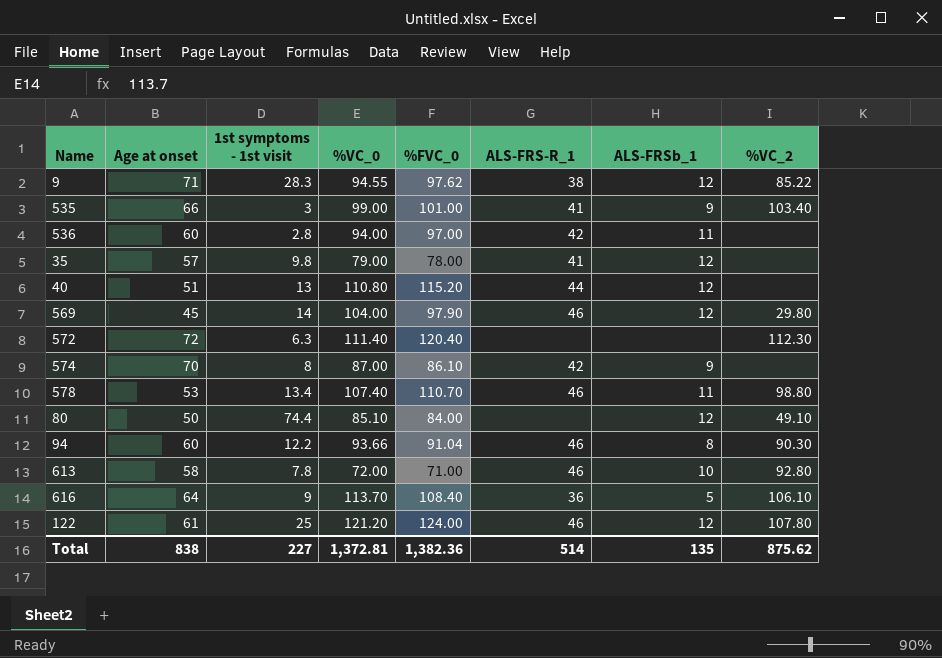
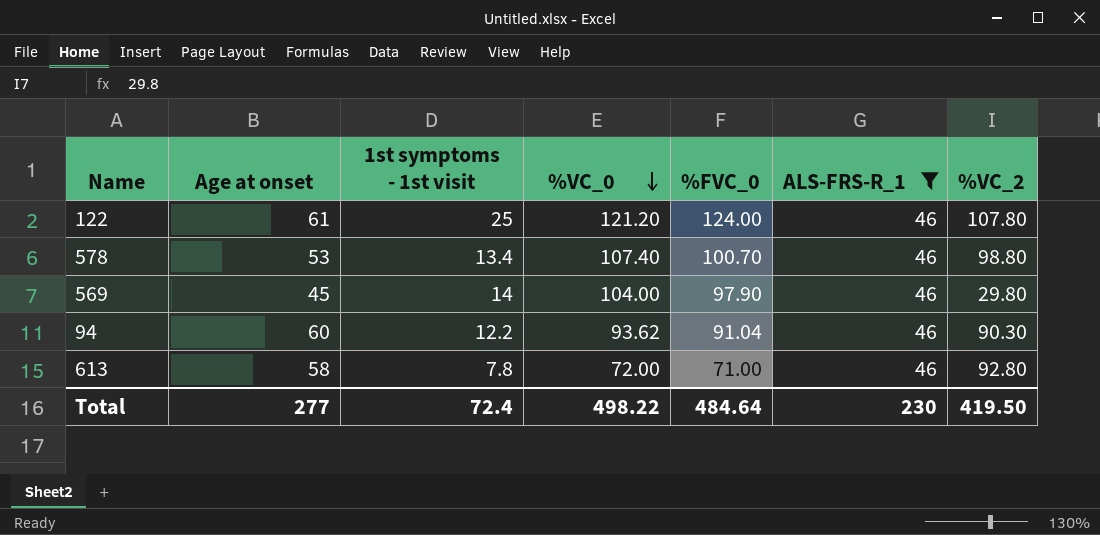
filter: none -> ALS-FRS-R_1 = 46
row order: none -> %VC_0 descending
column ALS-FRSb_1 | position: 7 -> none
578 | %FVC_0: 110.70 -> 100.70
94 | %VC_0: 93.66 -> 93.62
Total | Age at onset: 838 -> 277
Total | 1st symptoms - 1st visit: 227 -> 72.4
Total | %VC_0: 1,372.81 -> 498.22
Total | %FVC_0: 1,382.36 -> 484.64
Total | ALS-FRS-R_1: 514 -> 230
Total | %VC_2: 875.62 -> 419.50

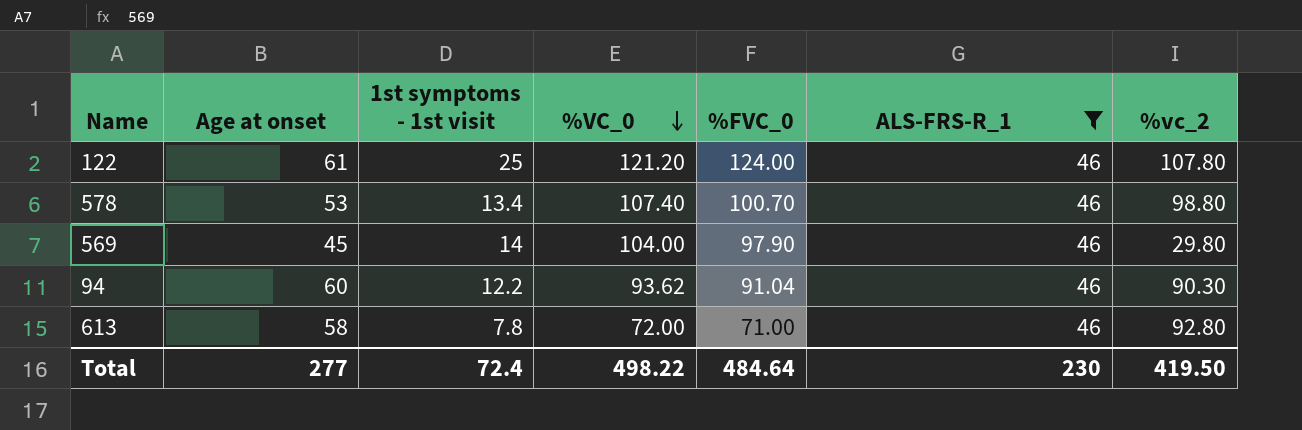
column name: %VC_2 -> %vc_2

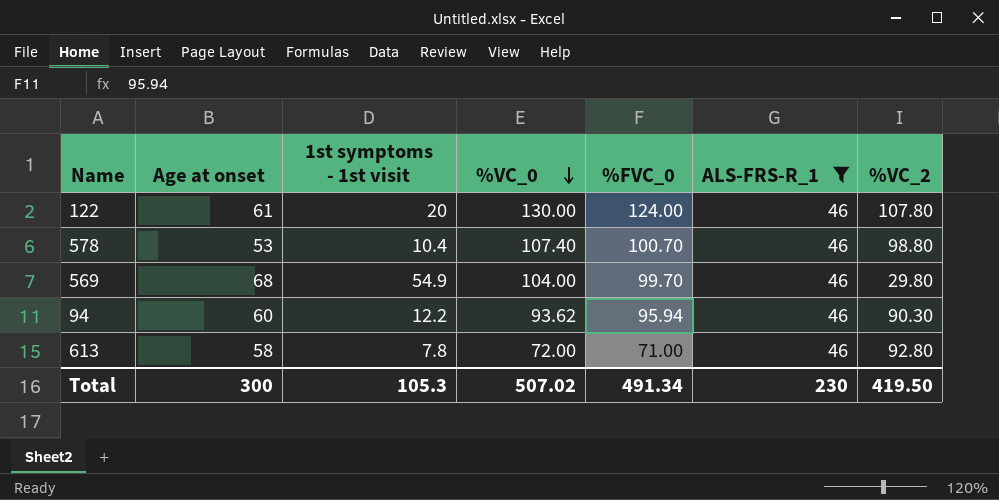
column name: %vc_2 -> %VC_2
122 | 1st symptoms - 1st visit: 25 -> 20
122 | %VC_0: 121.20 -> 130.00
578 | 1st symptoms - 1st visit: 13.4 -> 10.4
569 | Age at onset: 45 -> 68
569 | 1st symptoms - 1st visit: 14 -> 54.9
569 | %FVC_0: 97.90 -> 99.70
94 | %FVC_0: 91.04 -> 95.94
Total | Age at onset: 277 -> 300
Total | 1st symptoms - 1st visit: 72.4 -> 105.3
Total | %VC_0: 498.22 -> 507.02
Total | %FVC_0: 484.64 -> 491.34

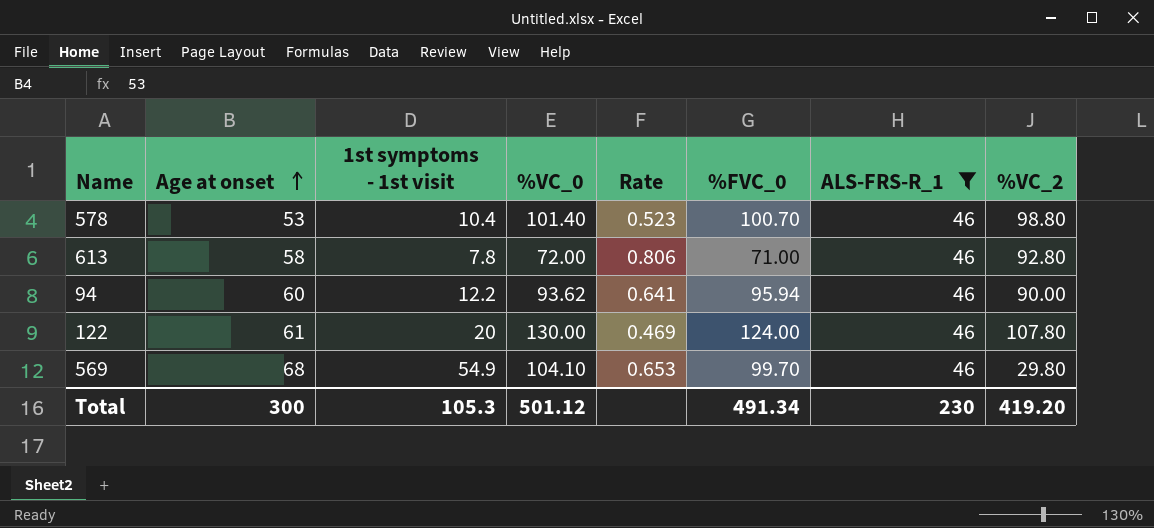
row order: %VC_0 descending -> Age at onset ascending
column Rate | formula: none -> [Age at onset] / [%VC_0]
578 | %VC_0: 107.40 -> 101.40
94 | %VC_2: 90.30 -> 90.00
569 | %VC_0: 104.00 -> 104.10
Total | %VC_0: 507.02 -> 501.12
Total | %VC_2: 419.50 -> 419.20

